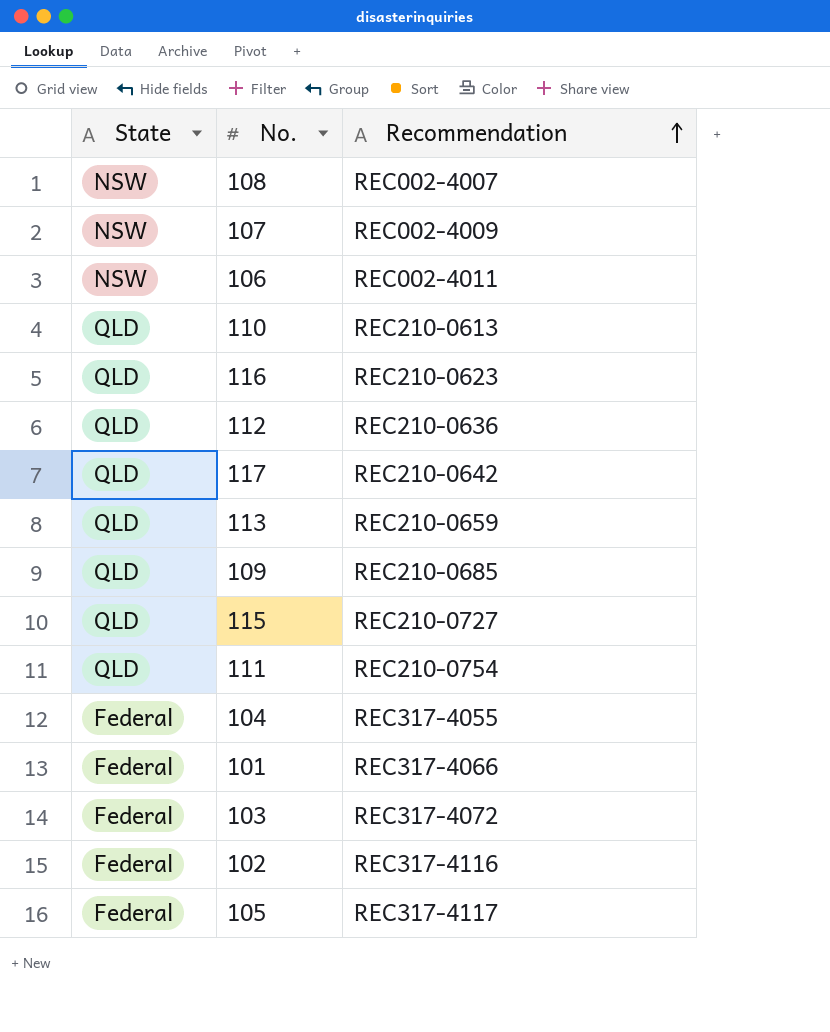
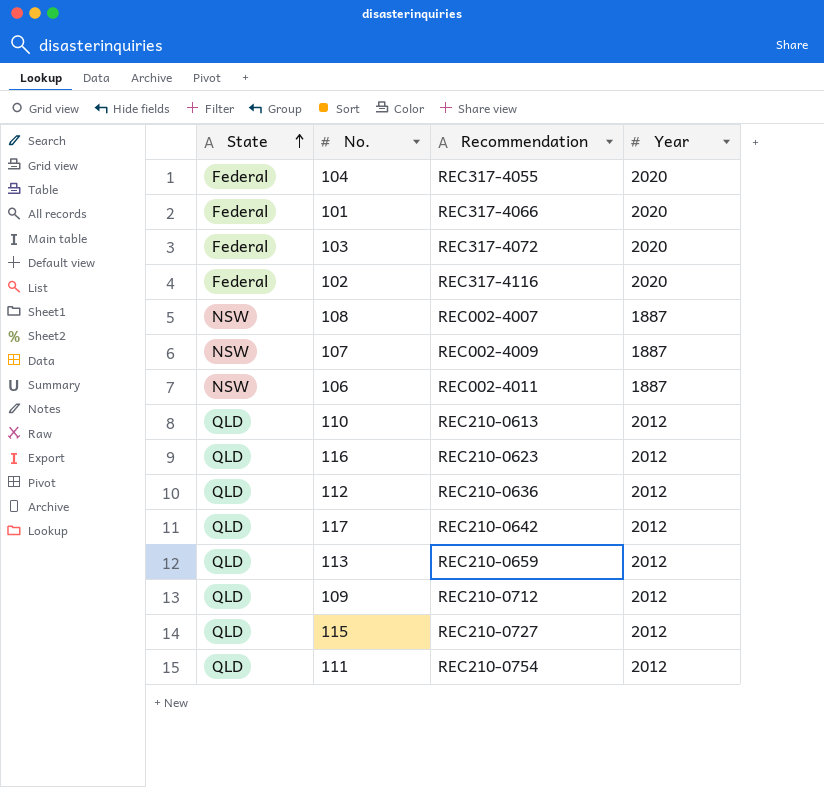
row order: Recommendation ascending -> State ascending
column Year | position: none -> 4
row 105: Federal | REC317-4117 -> none
109 | Recommendation: REC210-0685 -> REC210-0712

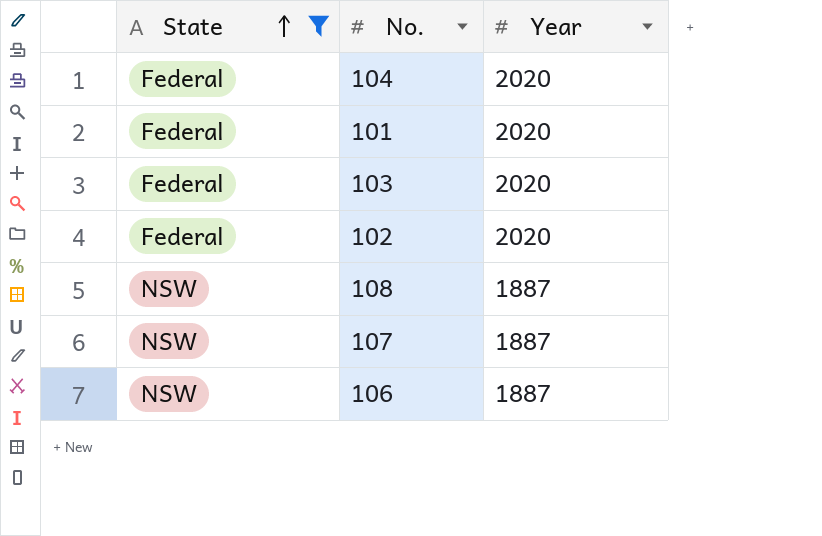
filter: none -> State != QLD
column Recommendation | position: 3 -> none

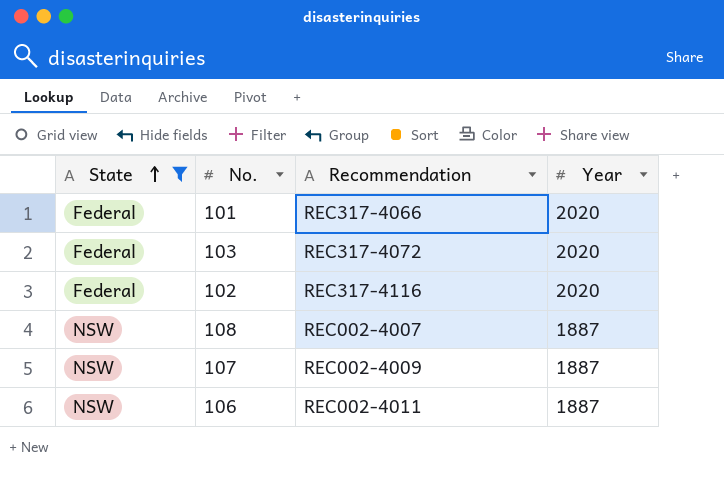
column Recommendation | position: none -> 3
row 104: Federal | 2020 -> none

